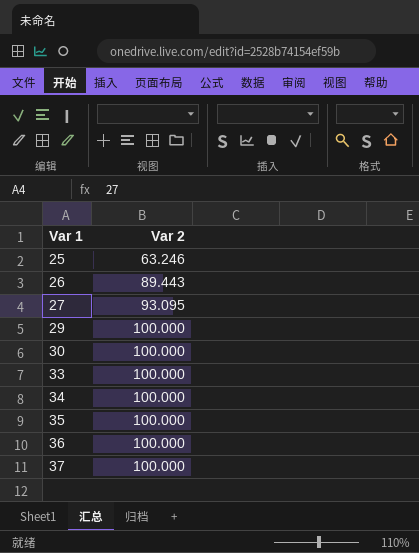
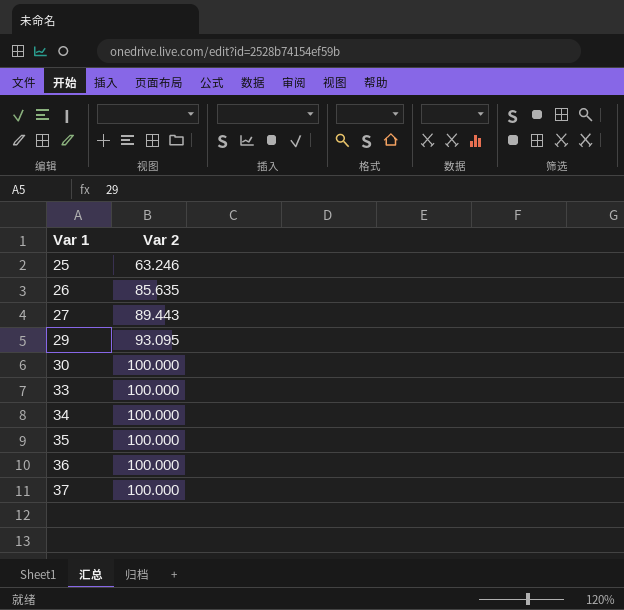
26 | Var 2: 89.443 -> 85.635
27 | Var 2: 93.095 -> 89.443
29 | Var 2: 100.000 -> 93.095

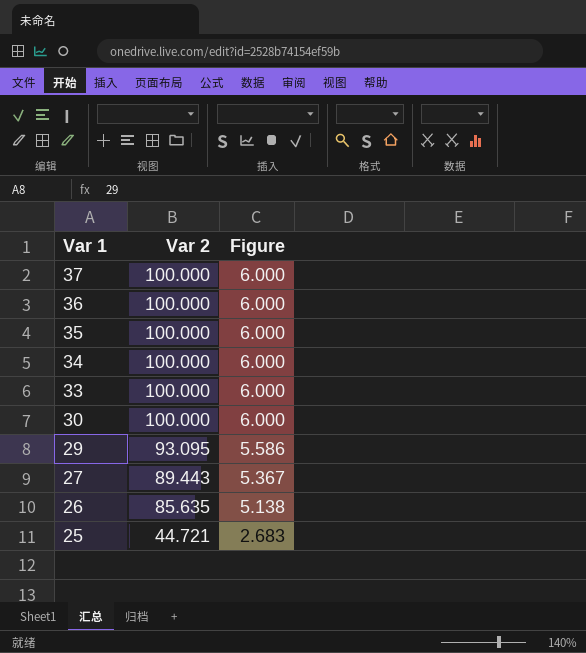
row order: Var 1 ascending -> Var 1 descending
column Figure | formula: none -> [Var 2] * 0.06
25 | Var 2: 63.246 -> 44.721

